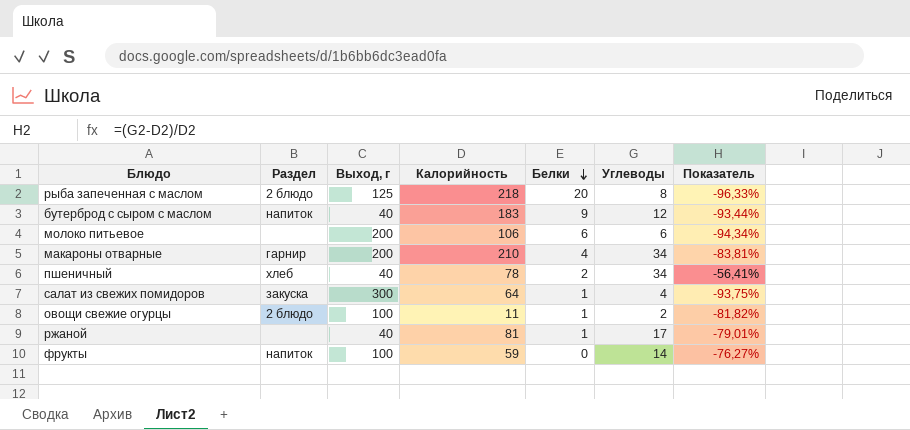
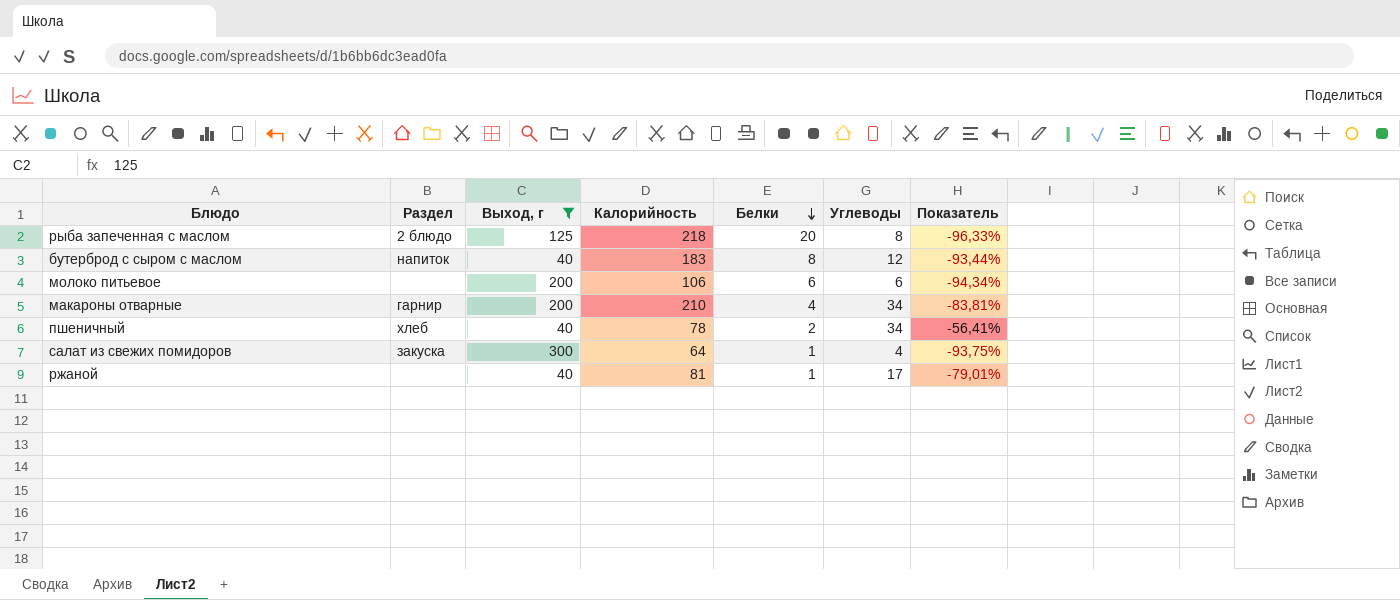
filter: none -> Выход, г != 100
бутерброд с сыром с маслом | Белки: 9 -> 8

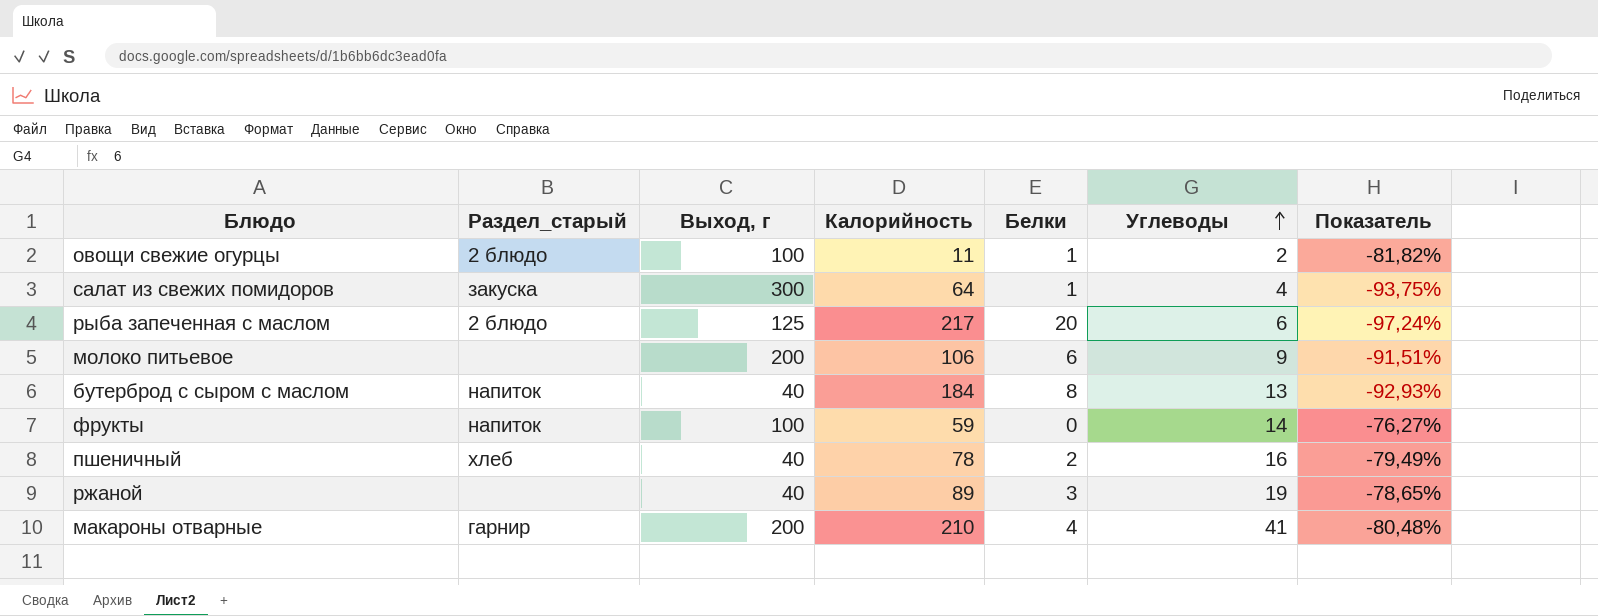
filter: Выход, г != 100 -> none
row order: Белки descending -> Углеводы ascending
column name: Раздел -> Раздел_старый
рыба запеченная с маслом | Калорийность: 218 -> 217
рыба запеченная с маслом | Углеводы: 8 -> 6
рыба запеченная с маслом | Показатель: -96,33% -> -97,24%
молоко питьевое | Углеводы: 6 -> 9
молоко питьевое | Показатель: -94,34% -> -91,51%
бутерброд с сыром с маслом | Калорийность: 183 -> 184
бутерброд с сыром с маслом | Углеводы: 12 -> 13
бутерброд с сыром с маслом | Показатель: -93,44% -> -92,93%
пшеничный | Углеводы: 34 -> 16
пшеничный | Показатель: -56,41% -> -79,49%
ржаной | Калорийность: 81 -> 89
ржаной | Белки: 1 -> 3
ржаной | Углеводы: 17 -> 19
ржаной | Показатель: -79,01% -> -78,65%
макароны отварные | Углеводы: 34 -> 41
макароны отварные | Показатель: -83,81% -> -80,48%

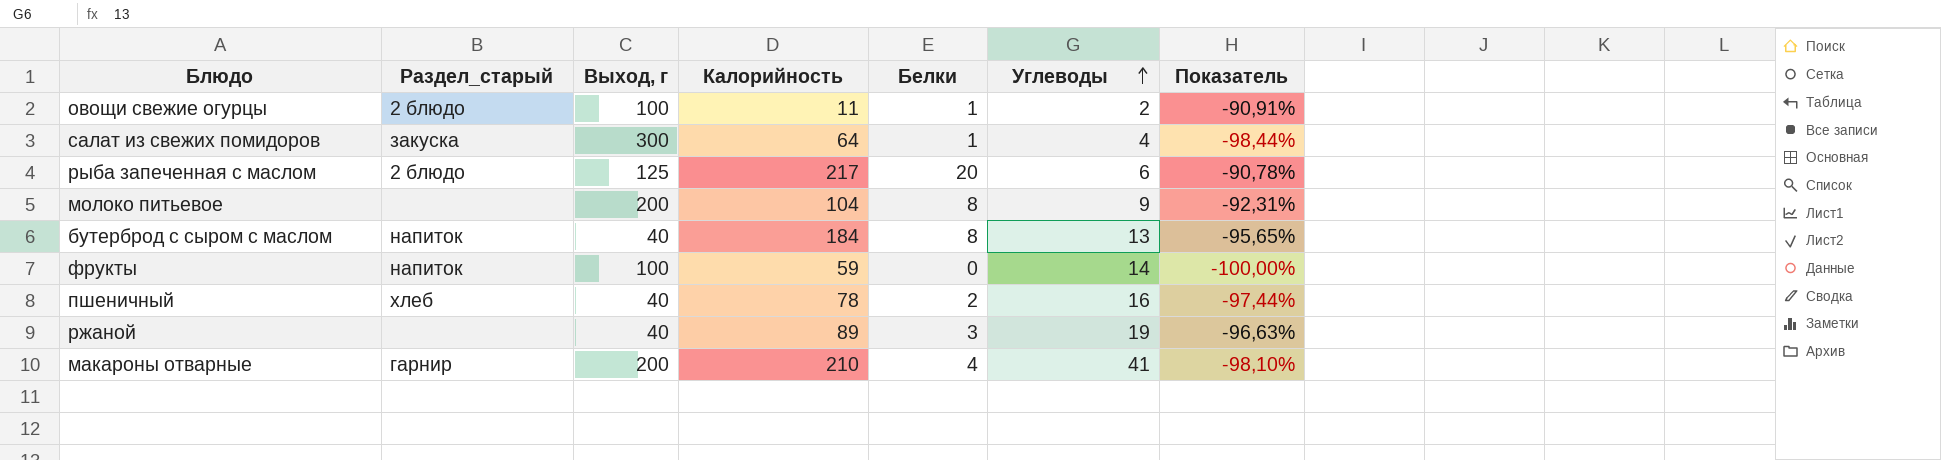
column Показатель | formula: ([Углеводы] - [Калорийность]) / [Калорийность] -> ([Белки] - [Калорийность]) / [Калорийность]
молоко питьевое | Калорийность: 106 -> 104
молоко питьевое | Белки: 6 -> 8

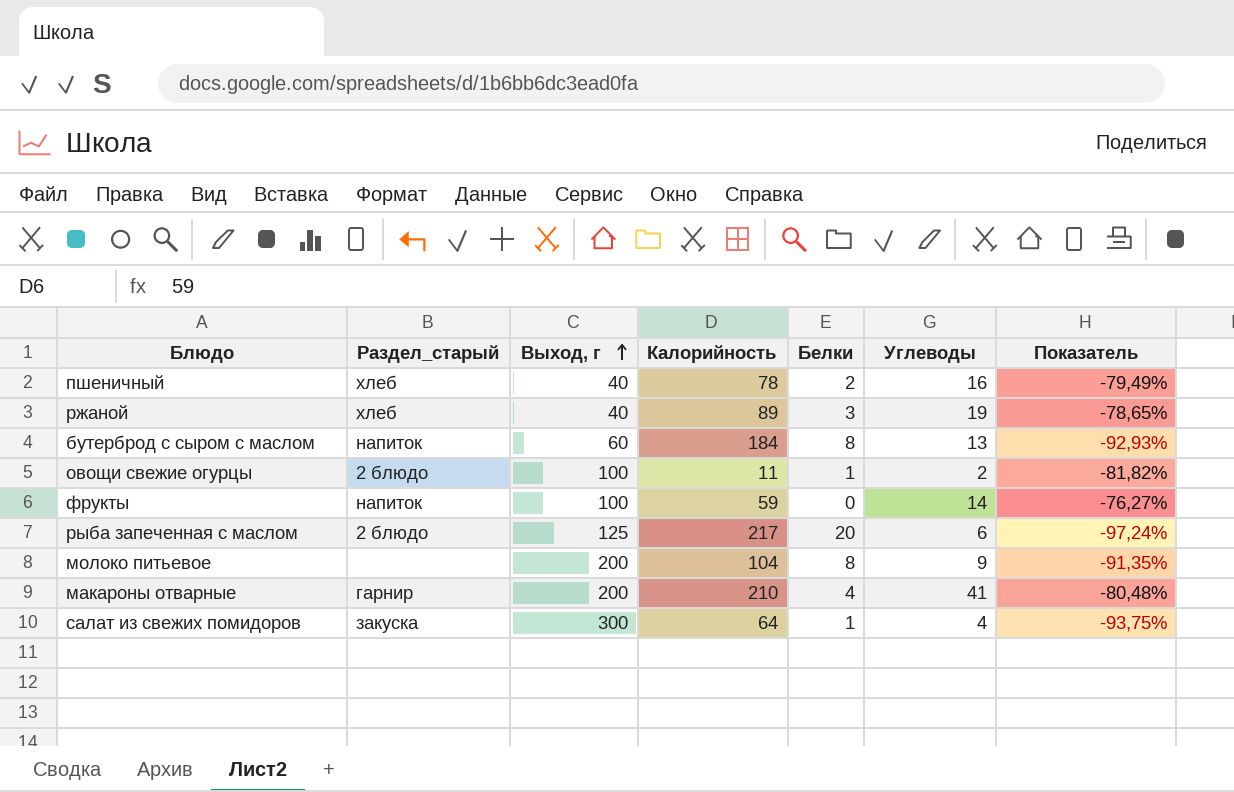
row order: Углеводы ascending -> Выход, г ascending
column Показатель | formula: ([Белки] - [Калорийность]) / [Калорийность] -> ([Углеводы] - [Калорийность]) / [Калорийность]
ржаной | Раздел_старый: none -> хлеб
бутерброд с сыром с маслом | Выход, г: 40 -> 60

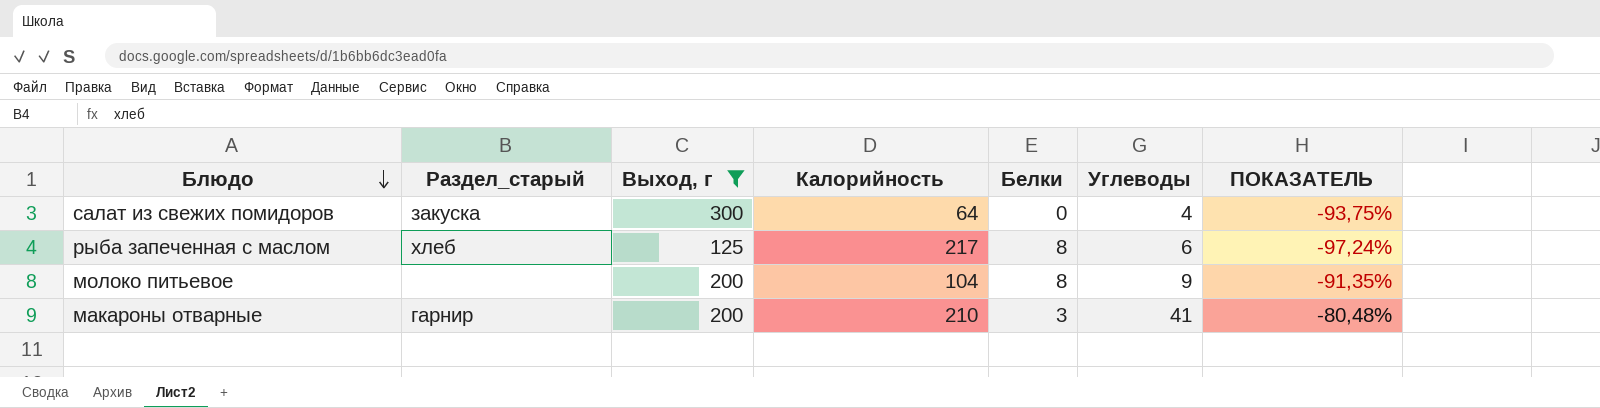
filter: none -> Выход, г >= 125
row order: Выход, г ascending -> Блюдо descending
column name: Показатель -> ПОКАЗАТЕЛЬ
салат из свежих помидоров | Белки: 1 -> 0
рыба запеченная с маслом | Раздел_старый: 2 блюдо -> хлеб
рыба запеченная с маслом | Белки: 20 -> 8
макароны отварные | Белки: 4 -> 3

